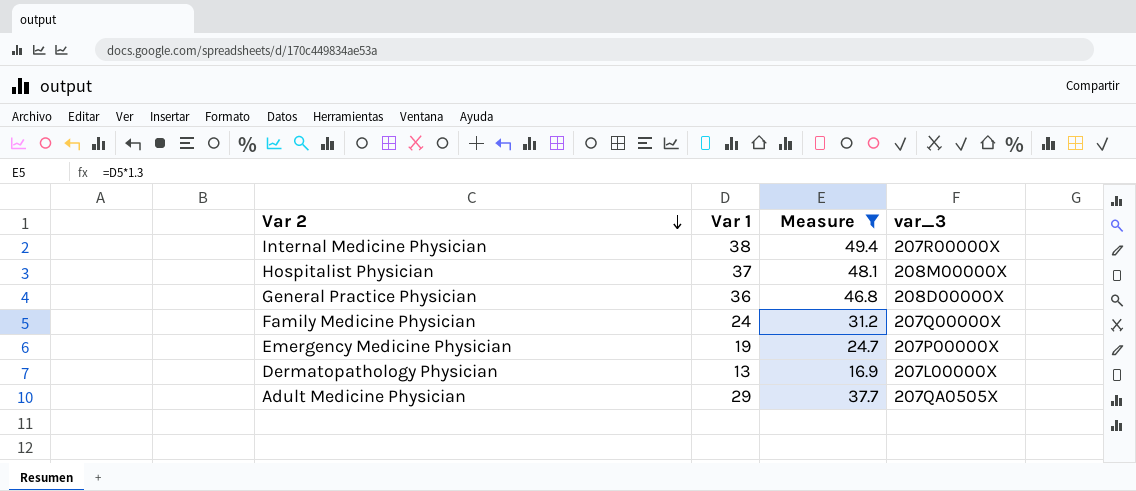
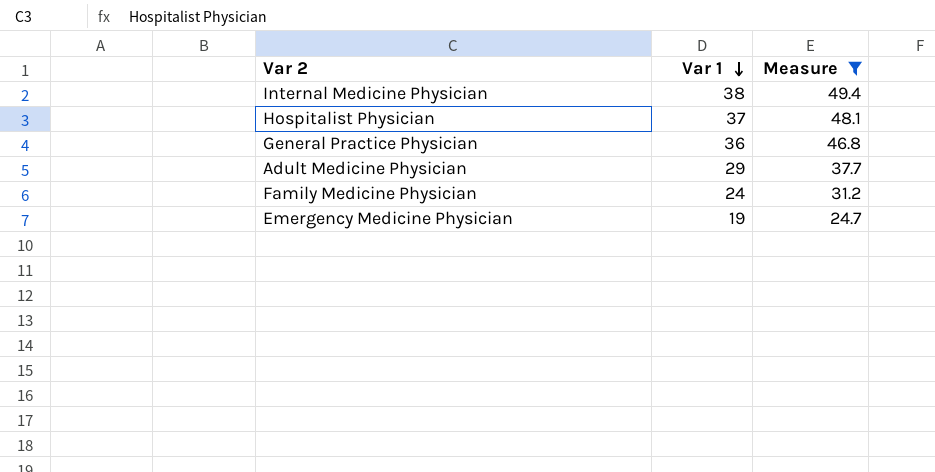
row order: Var 2 descending -> Var 1 descending
column var_3 | position: 4 -> none
row Dermatopathology Physician: 13 | 16.9 | 207L00000X -> none

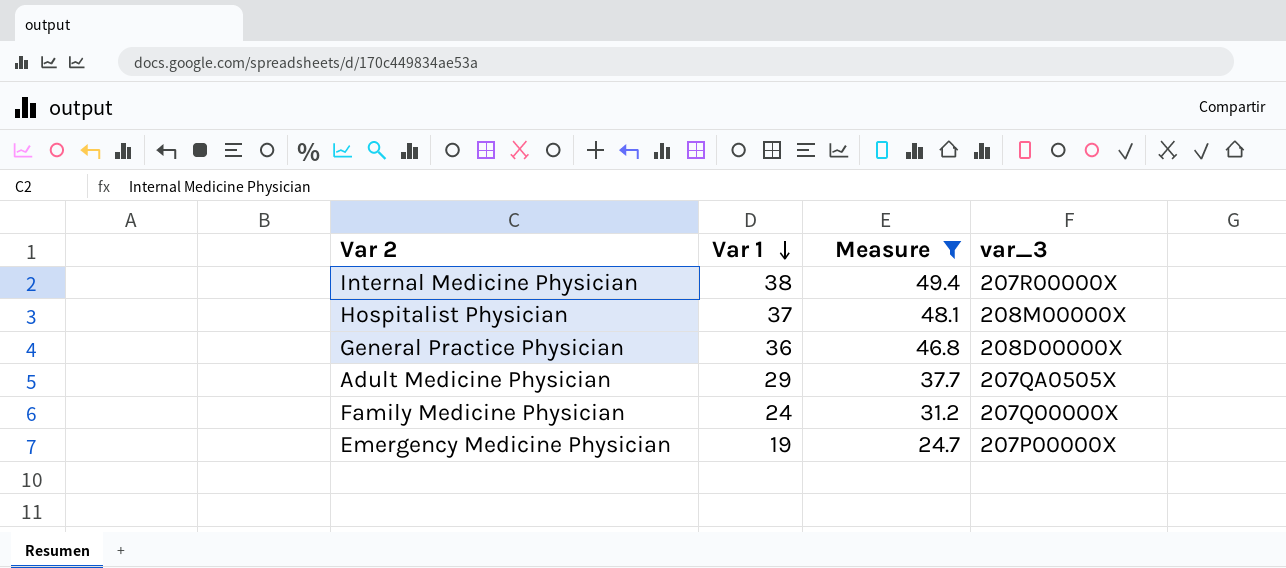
column var_3 | position: none -> 4

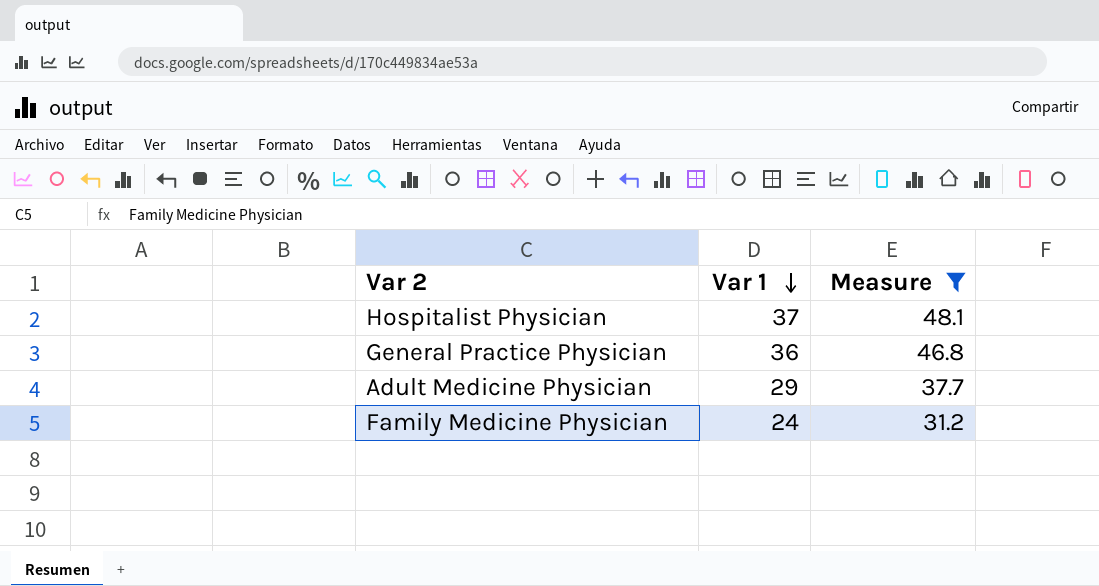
column var_3 | position: 4 -> none
row Internal Medicine Physician: 38 | 49.4 | 207R00000X -> none
row Emergency Medicine Physician: 19 | 24.7 | 207P00000X -> none

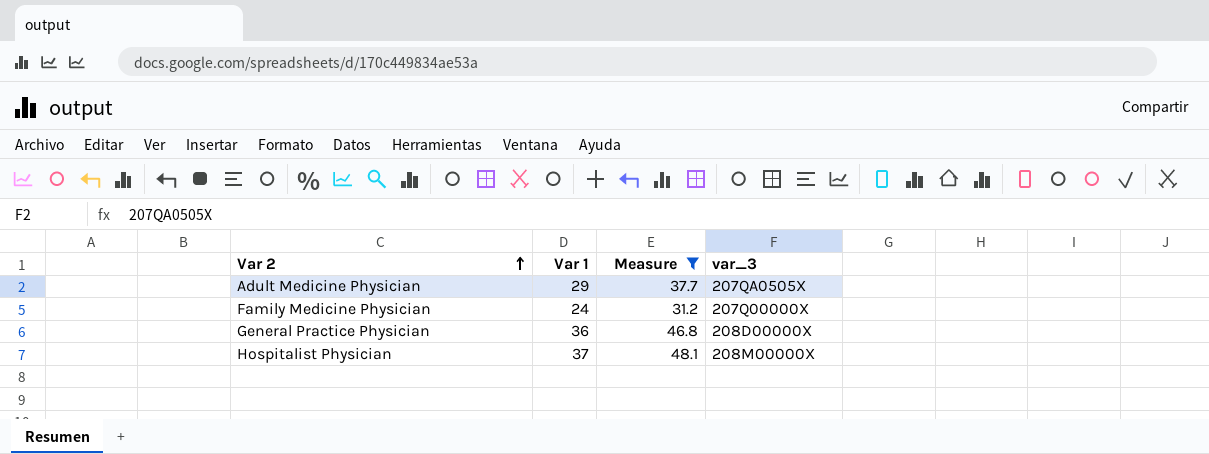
row order: Var 1 descending -> Var 2 ascending
column var_3 | position: none -> 4

